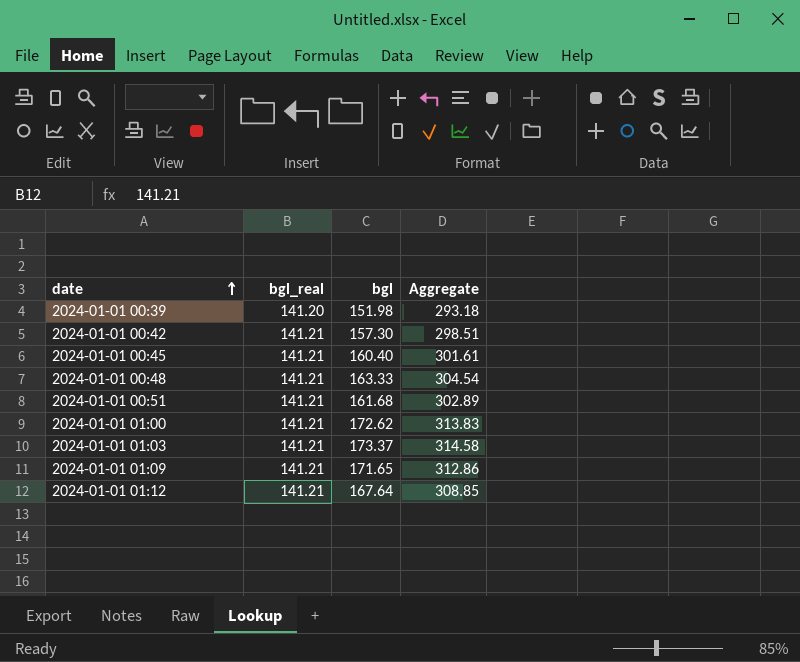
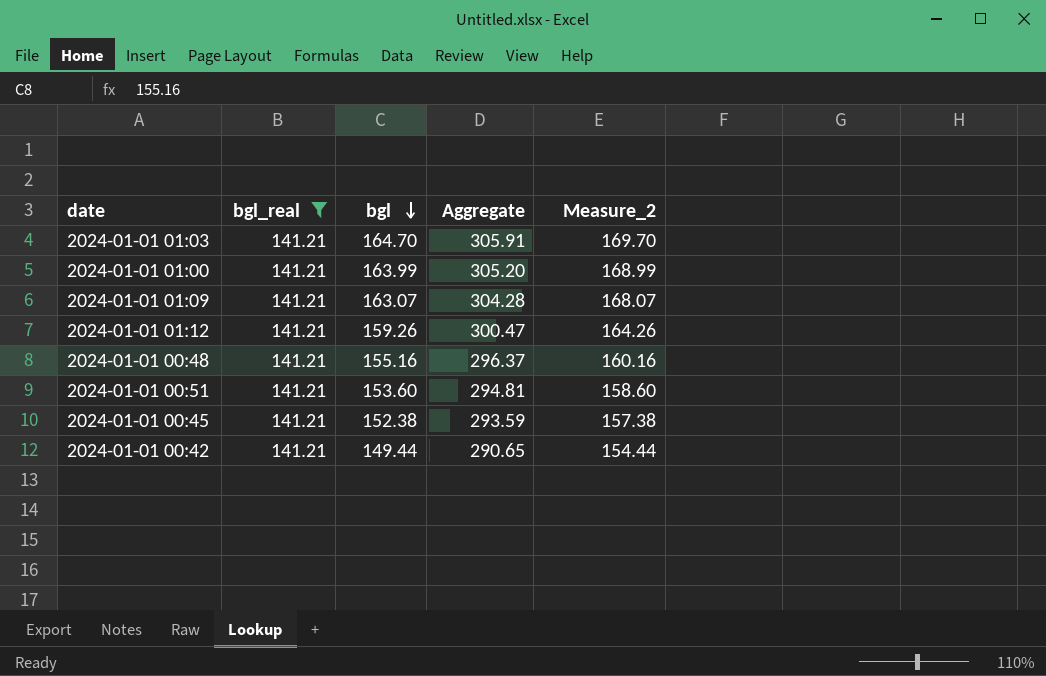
filter: none -> bgl_real = 141.21
row order: date ascending -> bgl descending
column Measure_2 | formula: none -> [bgl] + 5
2024-01-01 01:03 | bgl: 173.37 -> 164.70
2024-01-01 01:03 | Aggregate: 314.58 -> 305.91
2024-01-01 01:00 | bgl: 172.62 -> 163.99
2024-01-01 01:00 | Aggregate: 313.83 -> 305.20
2024-01-01 01:09 | bgl: 171.65 -> 163.07
2024-01-01 01:09 | Aggregate: 312.86 -> 304.28
2024-01-01 01:12 | bgl: 167.64 -> 159.26
2024-01-01 01:12 | Aggregate: 308.85 -> 300.47
2024-01-01 00:48 | bgl: 163.33 -> 155.16
2024-01-01 00:48 | Aggregate: 304.54 -> 296.37
2024-01-01 00:51 | bgl: 161.68 -> 153.60
2024-01-01 00:51 | Aggregate: 302.89 -> 294.81
2024-01-01 00:45 | bgl: 160.40 -> 152.38
2024-01-01 00:45 | Aggregate: 301.61 -> 293.59
2024-01-01 00:42 | bgl: 157.30 -> 149.44
2024-01-01 00:42 | Aggregate: 298.51 -> 290.65

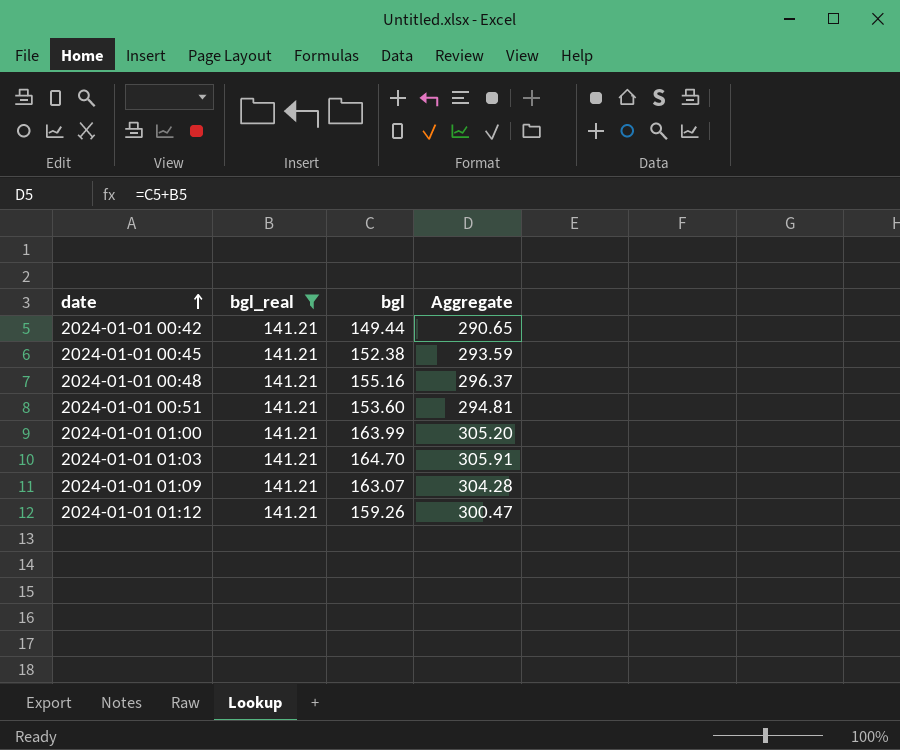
row order: bgl descending -> date ascending
column Measure_2 | formula: [bgl] + 5 -> none

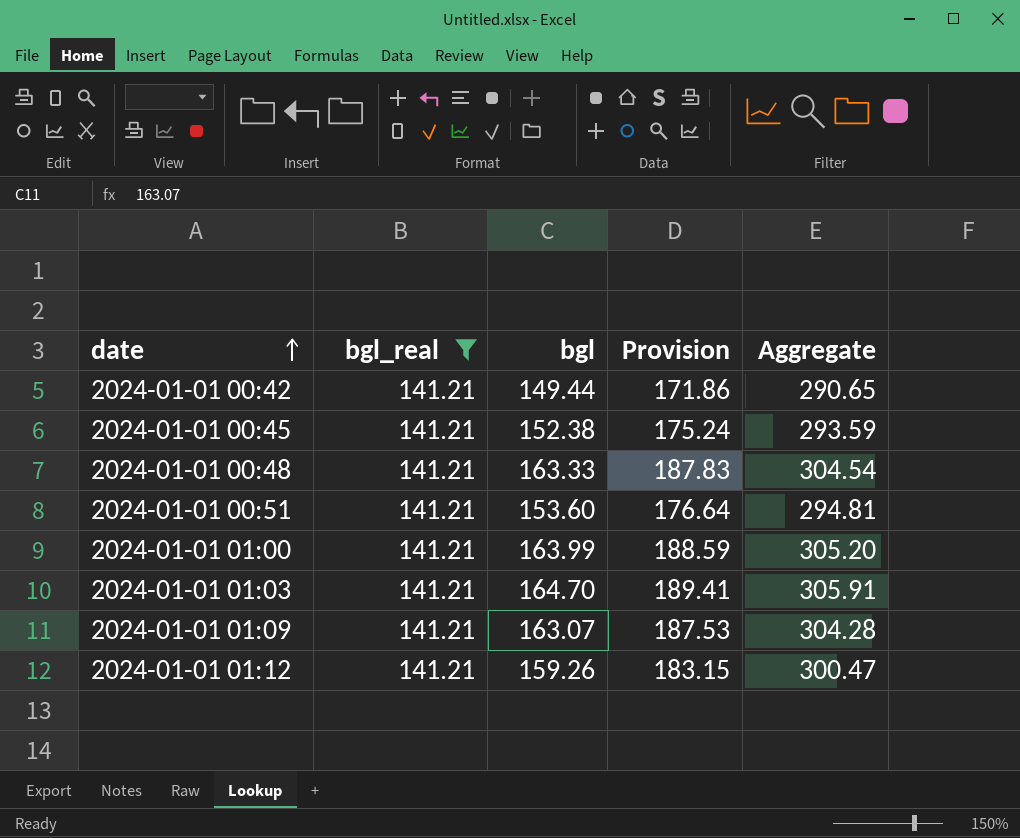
column Provision | formula: none -> [bgl] * 1.15
2024-01-01 00:48 | bgl: 155.16 -> 163.33
2024-01-01 00:48 | Aggregate: 296.37 -> 304.54

